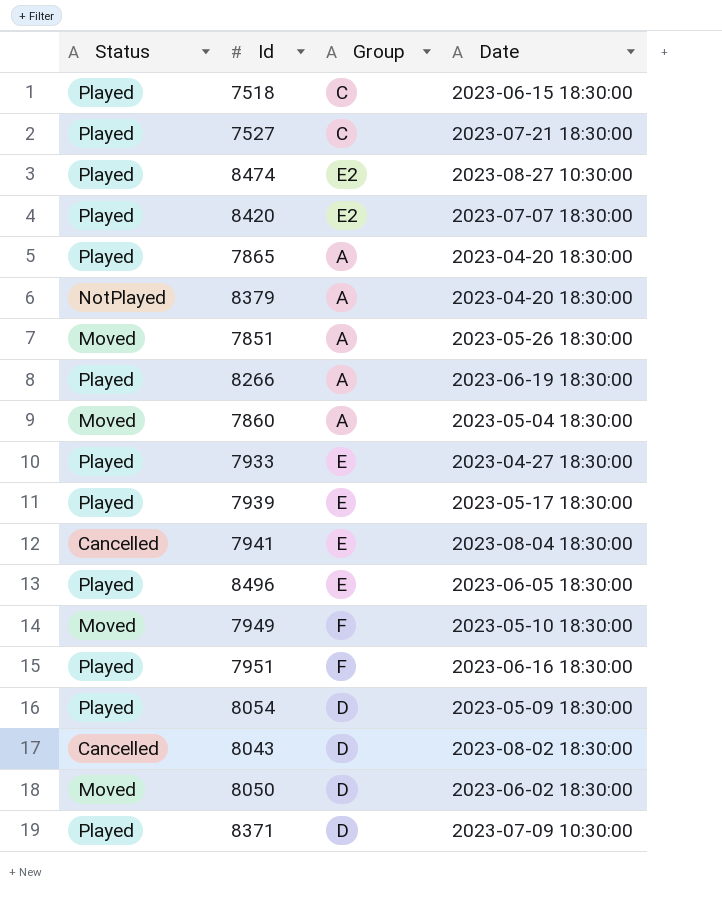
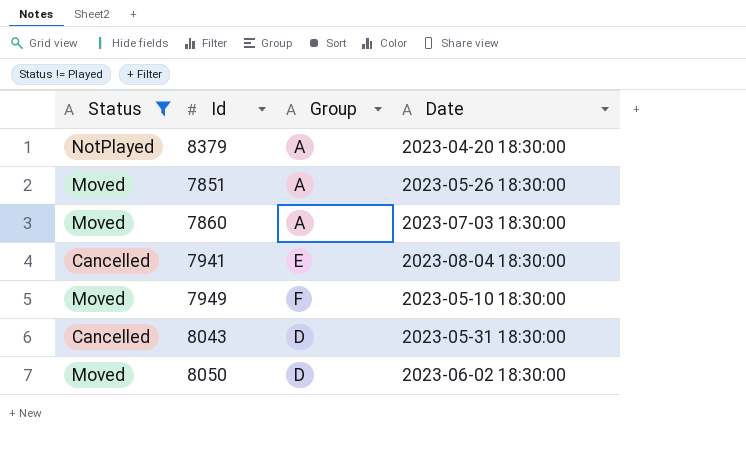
filter: none -> Status != Played
7860 | Date: 2023-05-04 18:30:00 -> 2023-07-03 18:30:00
8043 | Date: 2023-08-02 18:30:00 -> 2023-05-31 18:30:00

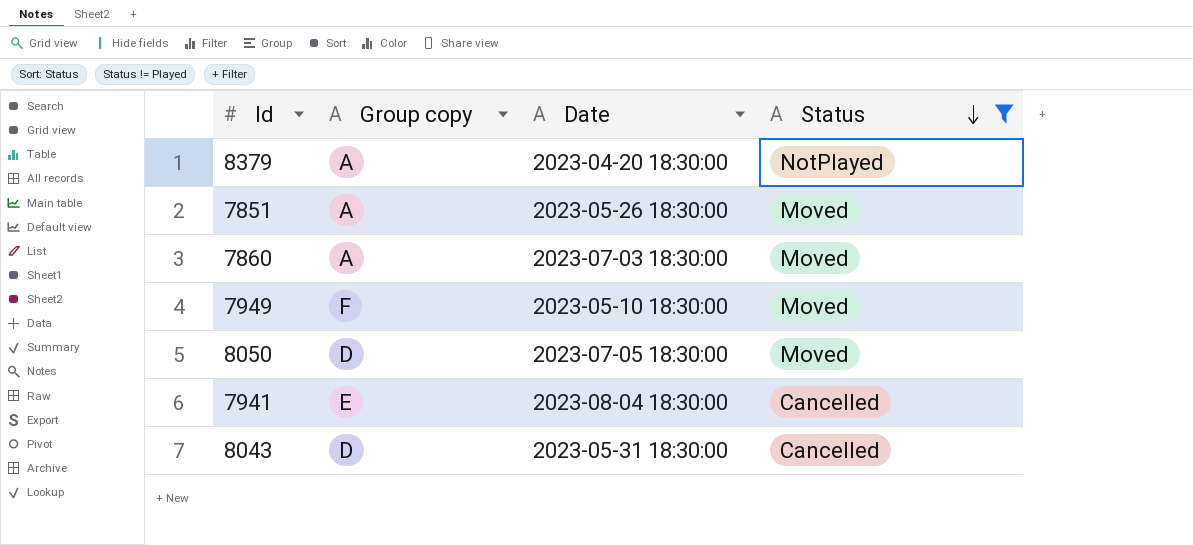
row order: none -> Status descending
column name: Group -> Group copy
column Status | position: 1 -> 4
8050 | Date: 2023-06-02 18:30:00 -> 2023-07-05 18:30:00

